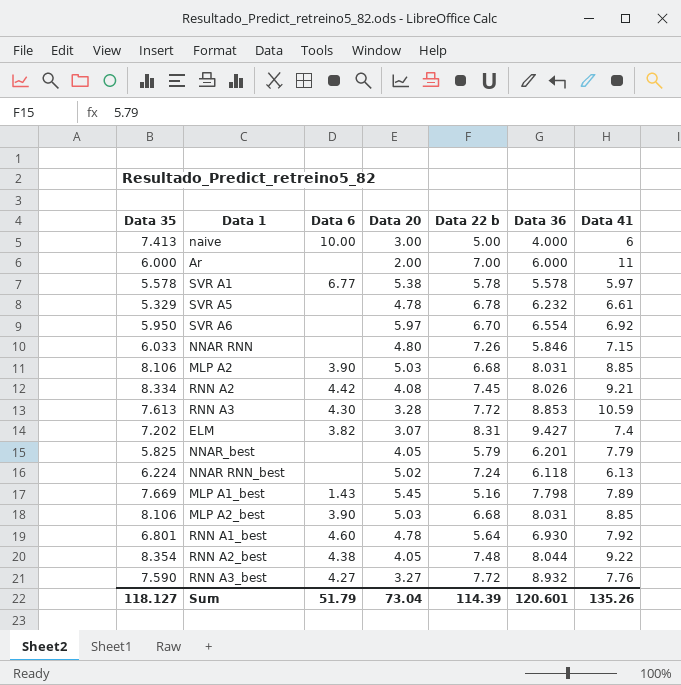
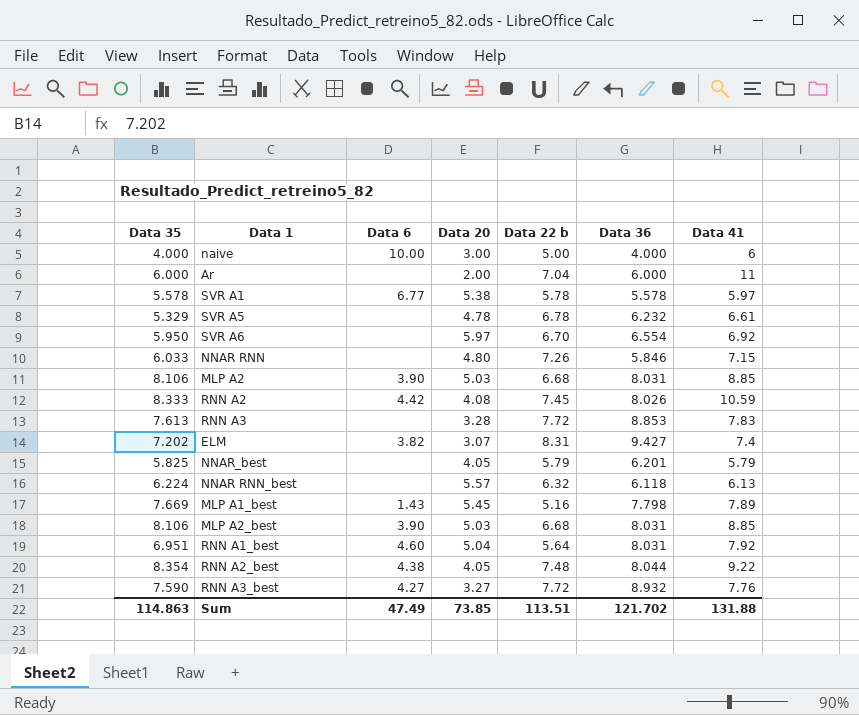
naive | Data 35: 7.413 -> 4.000
Ar | Data 22 b: 7.00 -> 7.04
RNN A2 | Data 35: 8.334 -> 8.333
RNN A2 | Data 41: 9.21 -> 10.59
RNN A3 | Data 6: 4.30 -> none
RNN A3 | Data 41: 10.59 -> 7.83
NNAR_best | Data 41: 7.79 -> 5.79
NNAR RNN_best | Data 20: 5.02 -> 5.57
NNAR RNN_best | Data 22 b: 7.24 -> 6.32
RNN A1_best | Data 35: 6.801 -> 6.951
RNN A1_best | Data 20: 4.78 -> 5.04
RNN A1_best | Data 36: 6.930 -> 8.031
Sum | Data 35: 118.127 -> 114.863
Sum | Data 6: 51.79 -> 47.49
Sum | Data 20: 73.04 -> 73.85
Sum | Data 22 b: 114.39 -> 113.51
Sum | Data 36: 120.601 -> 121.702
Sum | Data 41: 135.26 -> 131.88

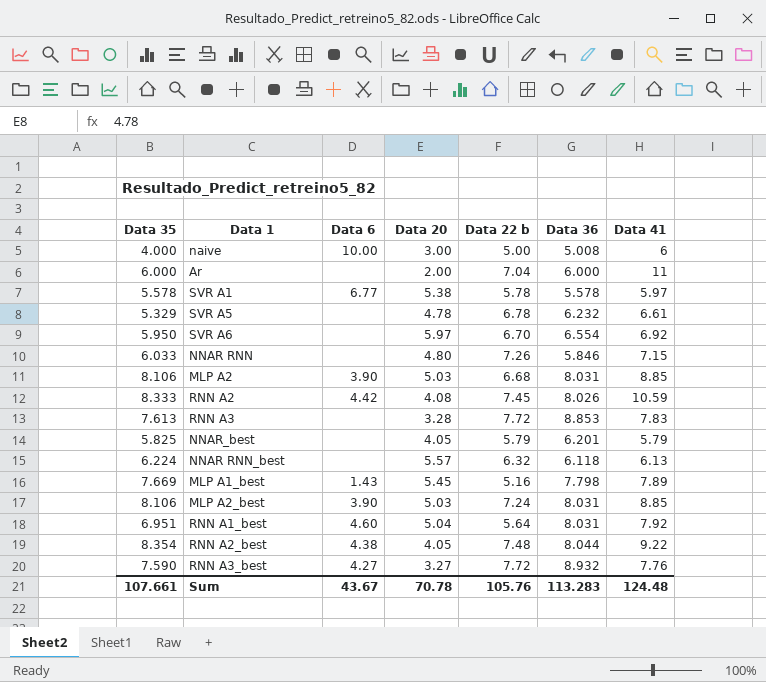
row ELM: 7.202 | 3.82 | 3.07 | 8.31 | 9.427 | 7.4 -> none
naive | Data 36: 4.000 -> 5.008
MLP A2_best | Data 22 b: 6.68 -> 7.24
Sum | Data 35: 114.863 -> 107.661
Sum | Data 6: 47.49 -> 43.67
Sum | Data 20: 73.85 -> 70.78
Sum | Data 22 b: 113.51 -> 105.76
Sum | Data 36: 121.702 -> 113.283
Sum | Data 41: 131.88 -> 124.48

